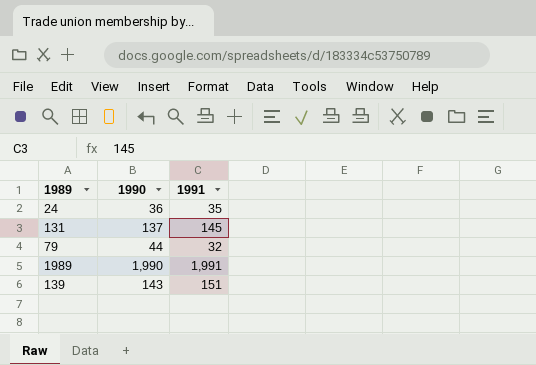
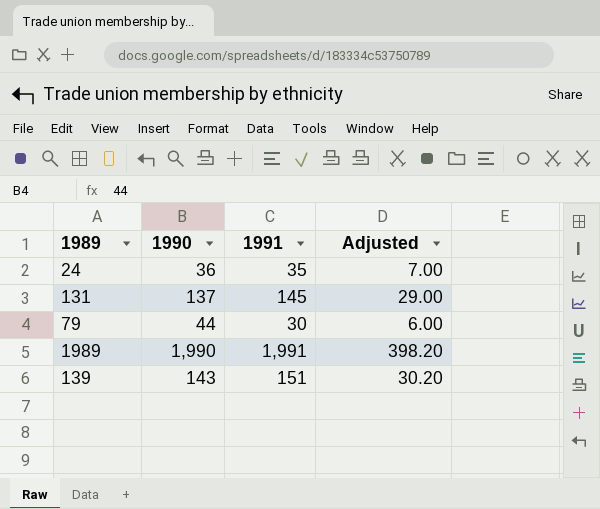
column Adjusted | formula: none -> [1991] * 0.2
79 | 1991: 32 -> 30

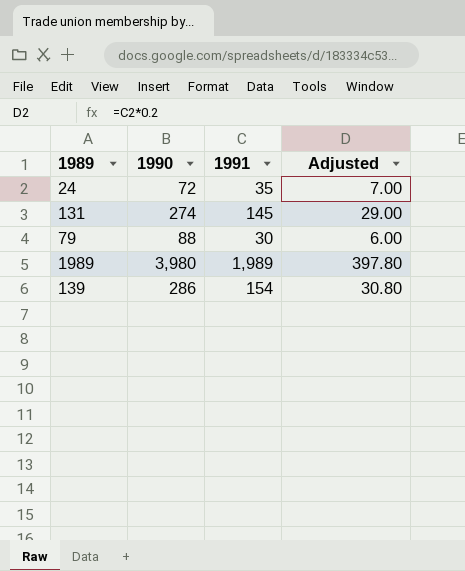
24 | 1990: 36 -> 72
131 | 1990: 137 -> 274
79 | 1990: 44 -> 88
1989 | 1990: 1,990 -> 3,980
1989 | 1991: 1,991 -> 1,989
1989 | Adjusted: 398.20 -> 397.80
139 | 1990: 143 -> 286
139 | 1991: 151 -> 154
139 | Adjusted: 30.20 -> 30.80

